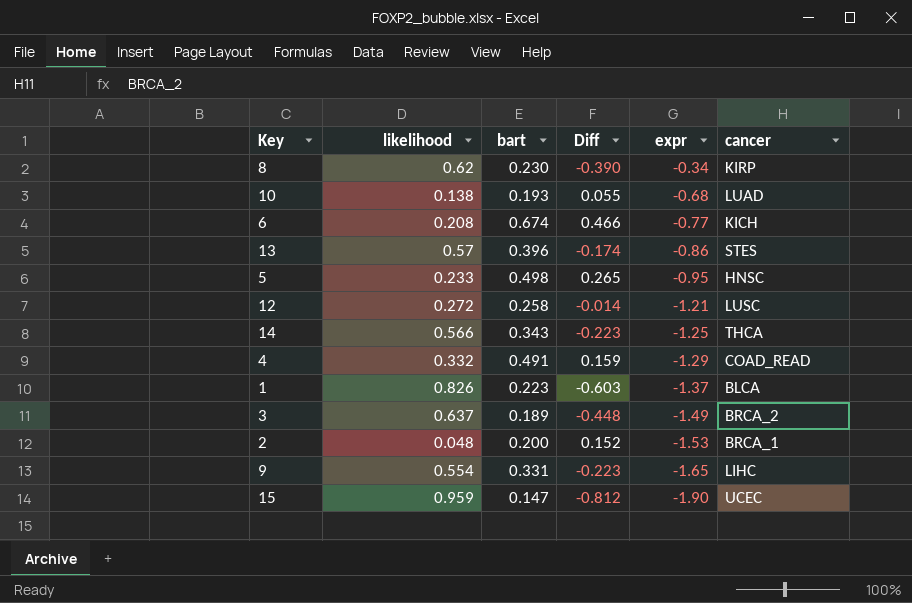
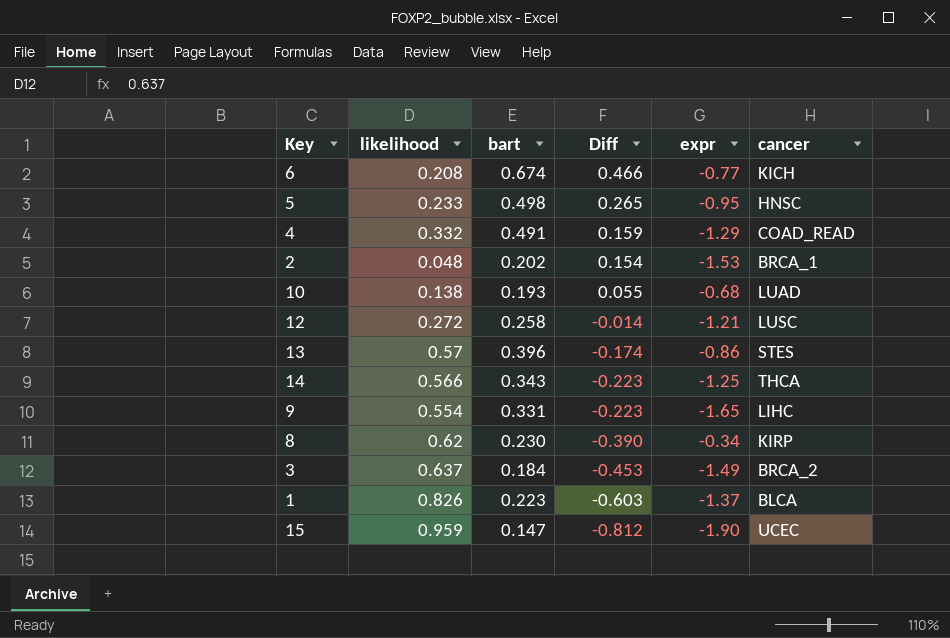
row order: expr descending -> Diff descending
2 | bart: 0.200 -> 0.202
2 | Diff: 0.152 -> 0.154
3 | bart: 0.189 -> 0.184
3 | Diff: -0.448 -> -0.453

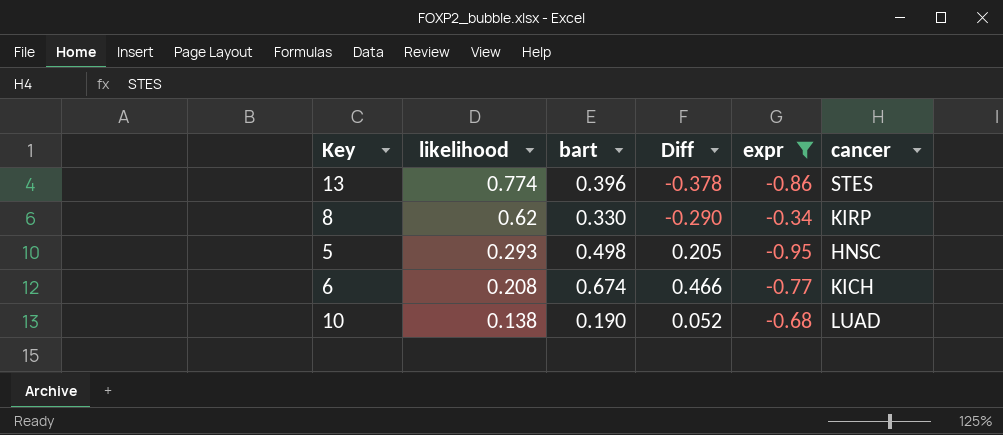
filter: none -> expr >= -0.95
row order: Diff descending -> likelihood descending
13 | likelihood: 0.57 -> 0.774
13 | Diff: -0.174 -> -0.378
8 | bart: 0.230 -> 0.330
8 | Diff: -0.390 -> -0.290
5 | likelihood: 0.233 -> 0.293
5 | Diff: 0.265 -> 0.205
10 | bart: 0.193 -> 0.190
10 | Diff: 0.055 -> 0.052

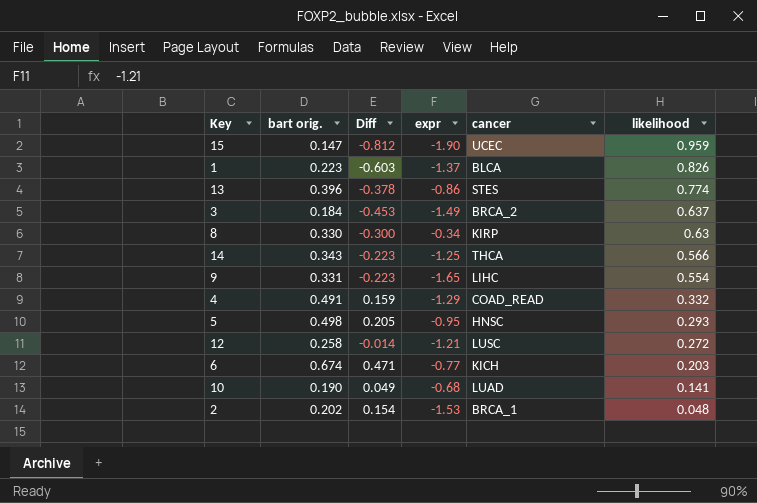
filter: expr >= -0.95 -> none
column name: bart -> bart orig.
column likelihood | position: 2 -> 6
8 | Diff: -0.290 -> -0.300
8 | likelihood: 0.62 -> 0.63
6 | Diff: 0.466 -> 0.471
6 | likelihood: 0.208 -> 0.203
10 | Diff: 0.052 -> 0.049
10 | likelihood: 0.138 -> 0.141

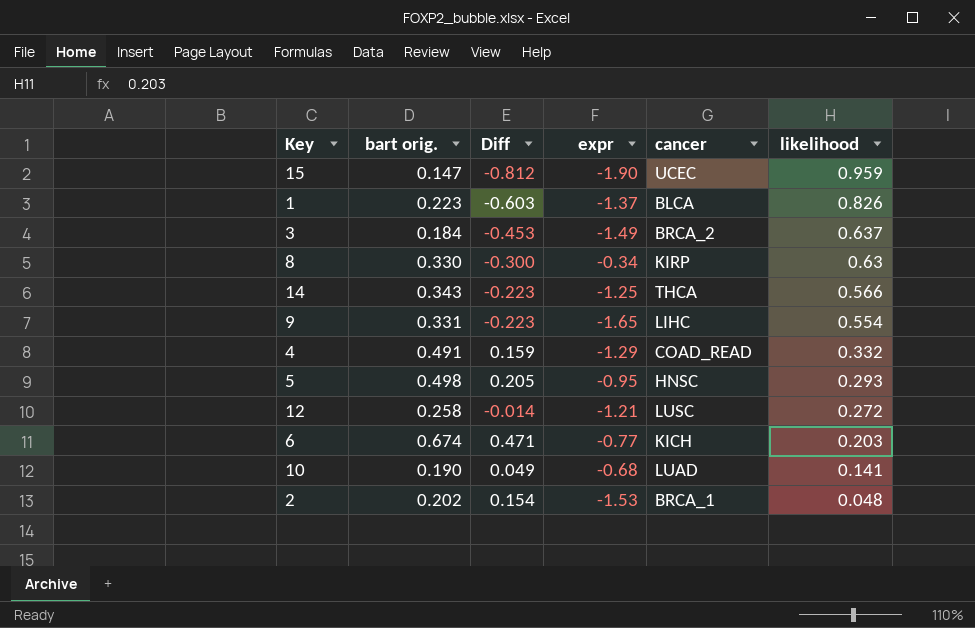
row 13: 0.396 | -0.378 | -0.86 | STES | 0.774 -> none

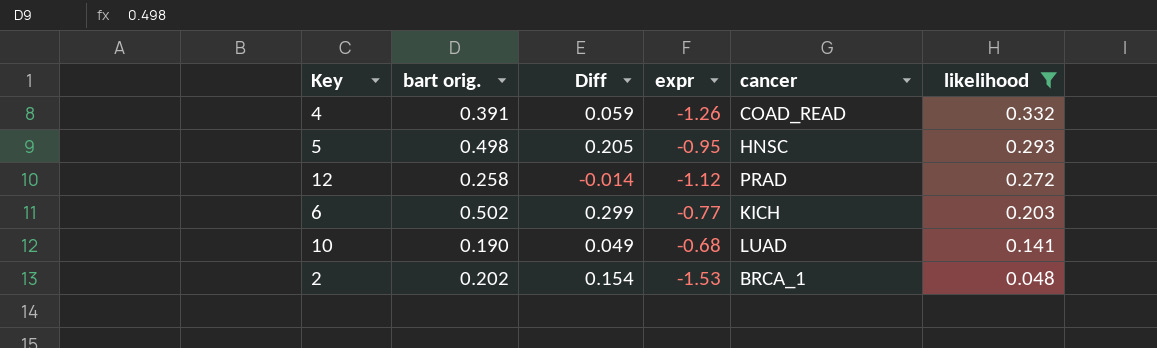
filter: none -> likelihood <= 0.332
4 | bart orig.: 0.491 -> 0.391
4 | Diff: 0.159 -> 0.059
4 | expr: -1.29 -> -1.26
12 | expr: -1.21 -> -1.12
12 | cancer: LUSC -> PRAD
6 | bart orig.: 0.674 -> 0.502
6 | Diff: 0.471 -> 0.299

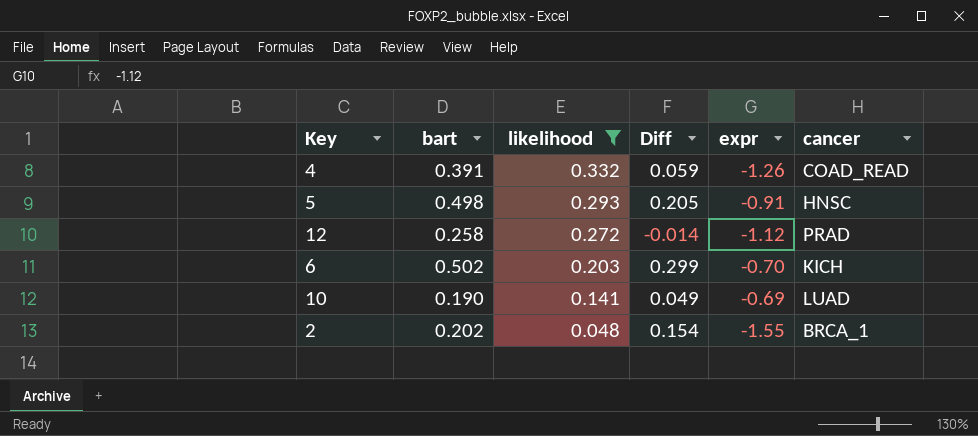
column name: bart orig. -> bart
column likelihood | position: 6 -> 3
5 | expr: -0.95 -> -0.91
6 | expr: -0.77 -> -0.70
10 | expr: -0.68 -> -0.69
2 | expr: -1.53 -> -1.55

